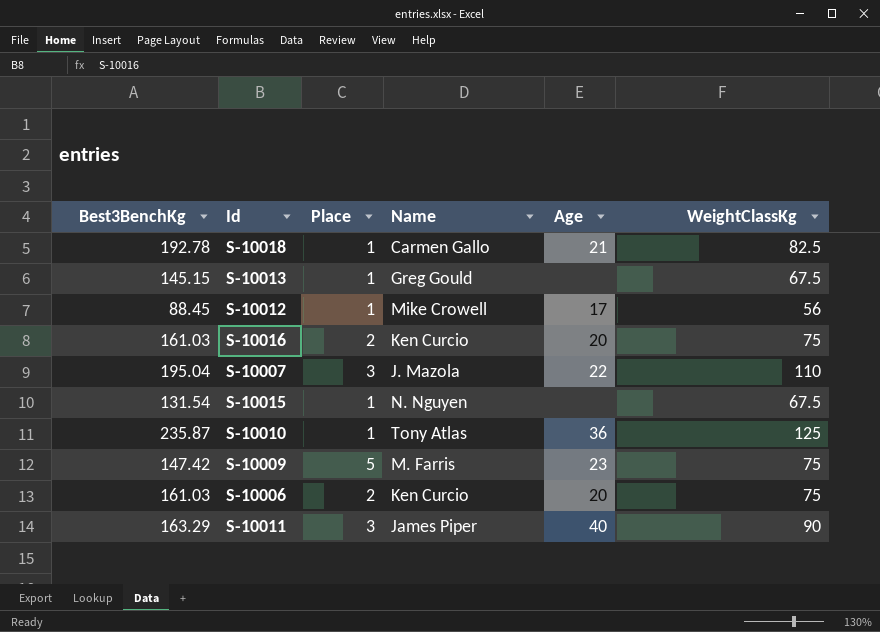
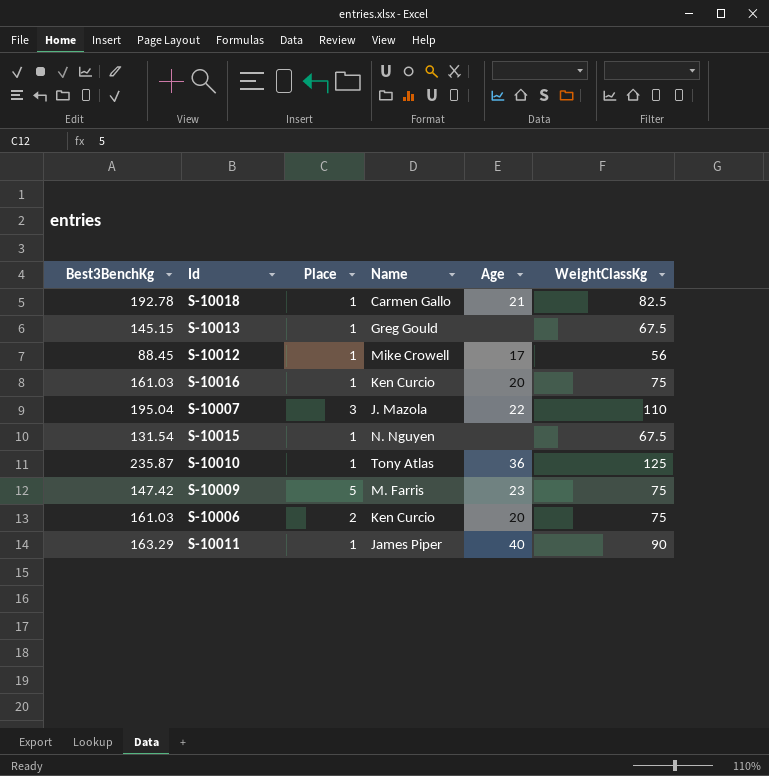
S-10016 | Place: 2 -> 1
S-10011 | Place: 3 -> 1

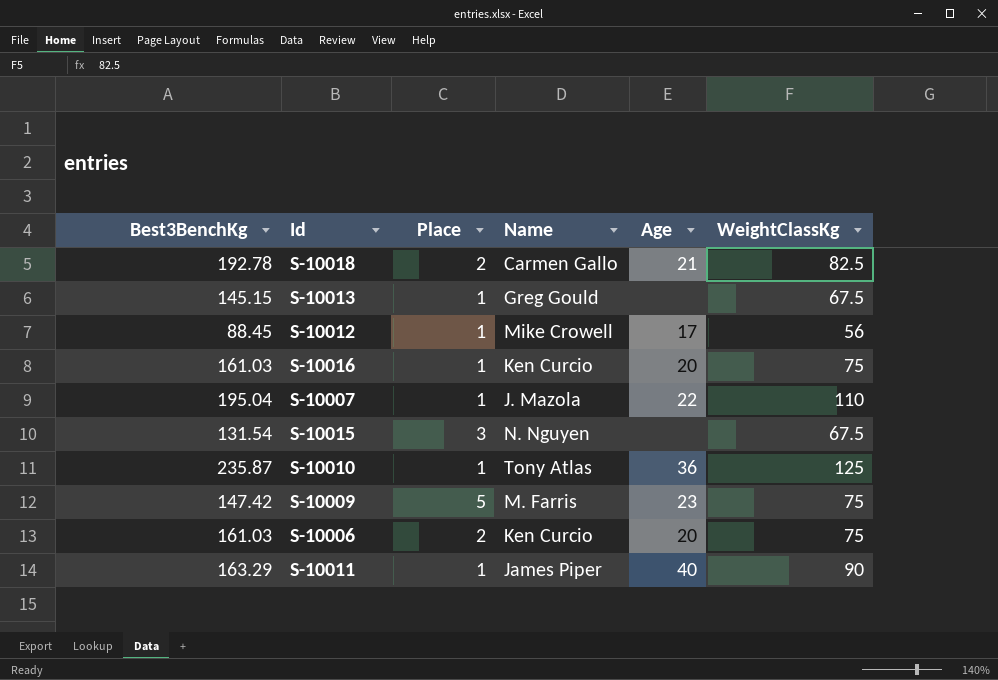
S-10018 | Place: 1 -> 2
S-10007 | Place: 3 -> 1
S-10015 | Place: 1 -> 3

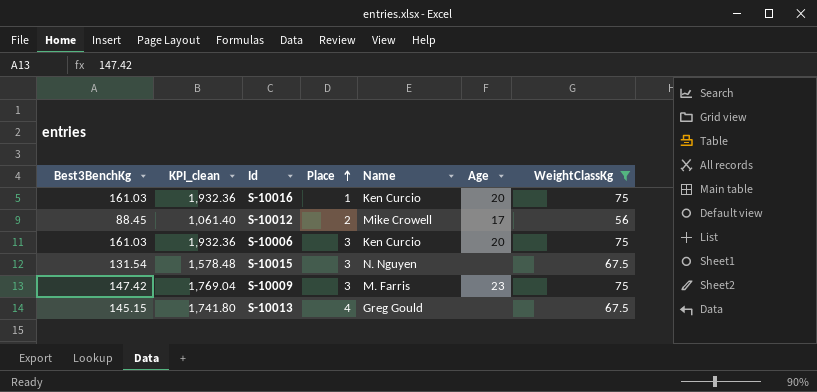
filter: none -> WeightClassKg <= 75
row order: none -> Place ascending
column KPI_clean | formula: none -> [Best3BenchKg] * 12
S-10012 | Place: 1 -> 2
S-10006 | Place: 2 -> 3
S-10009 | Place: 5 -> 3
S-10013 | Place: 1 -> 4

